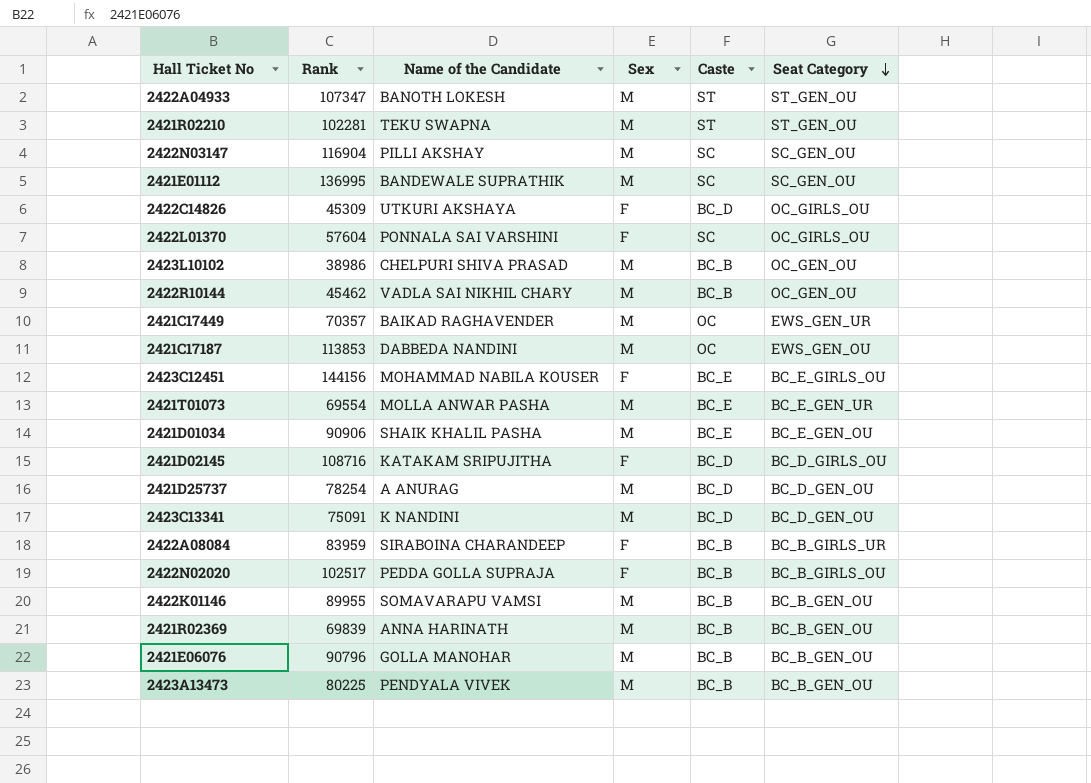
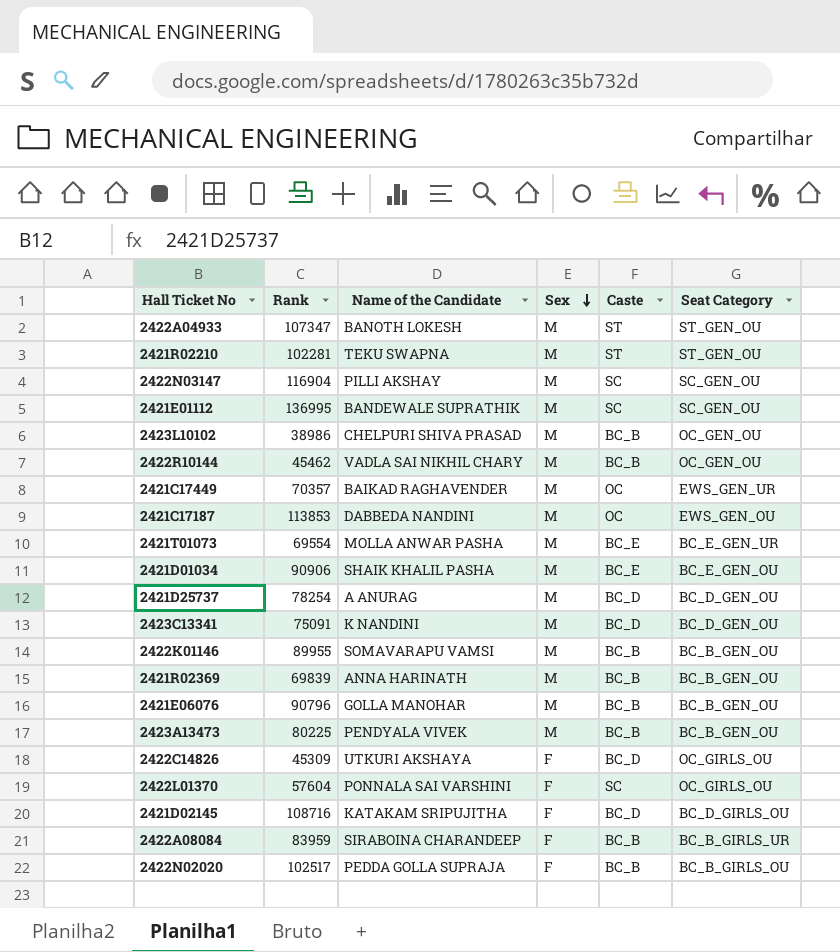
row order: Seat Category descending -> Sex descending
row 2423C12451: 144156 | MOHAMMAD NABILA KOUSER | F | BC_E | BC_E_GIRLS_OU -> none

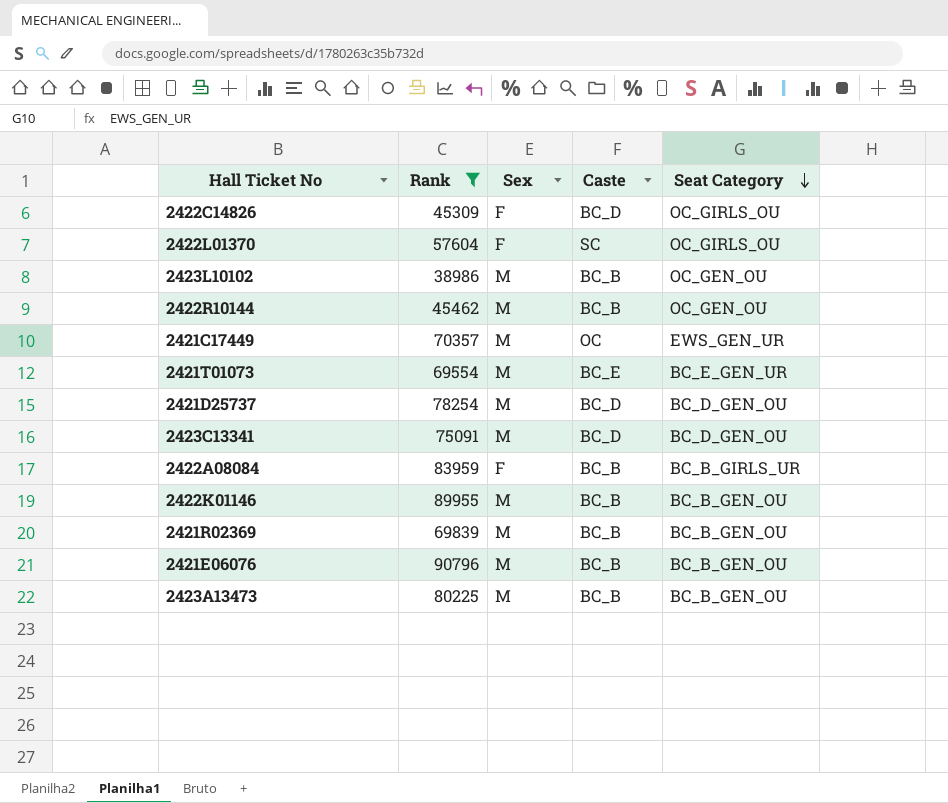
filter: none -> Rank <= 90796
row order: Sex descending -> Seat Category descending
column Name of the Candidate | position: 3 -> none

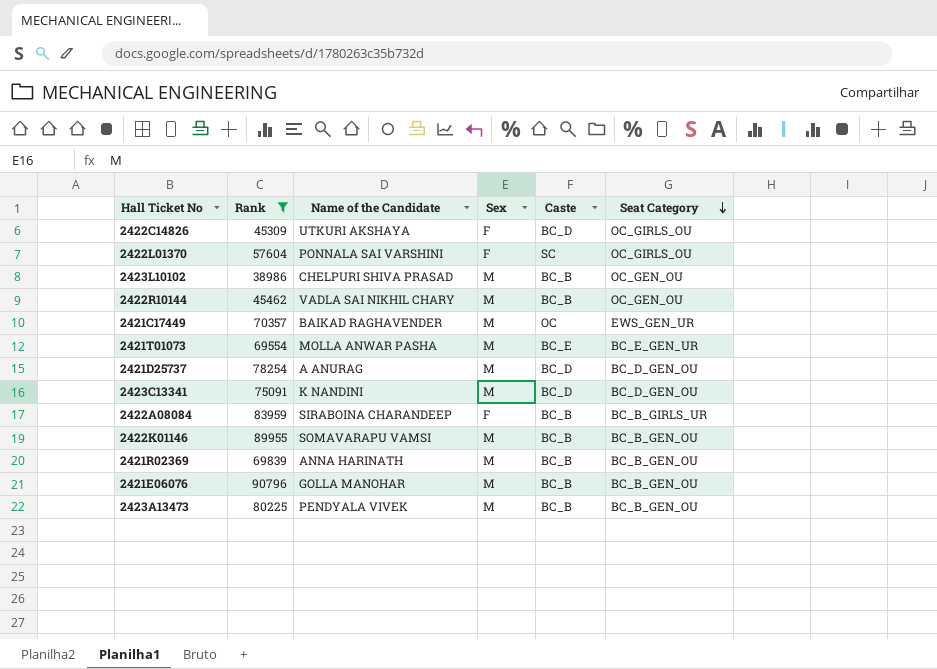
column Name of the Candidate | position: none -> 3

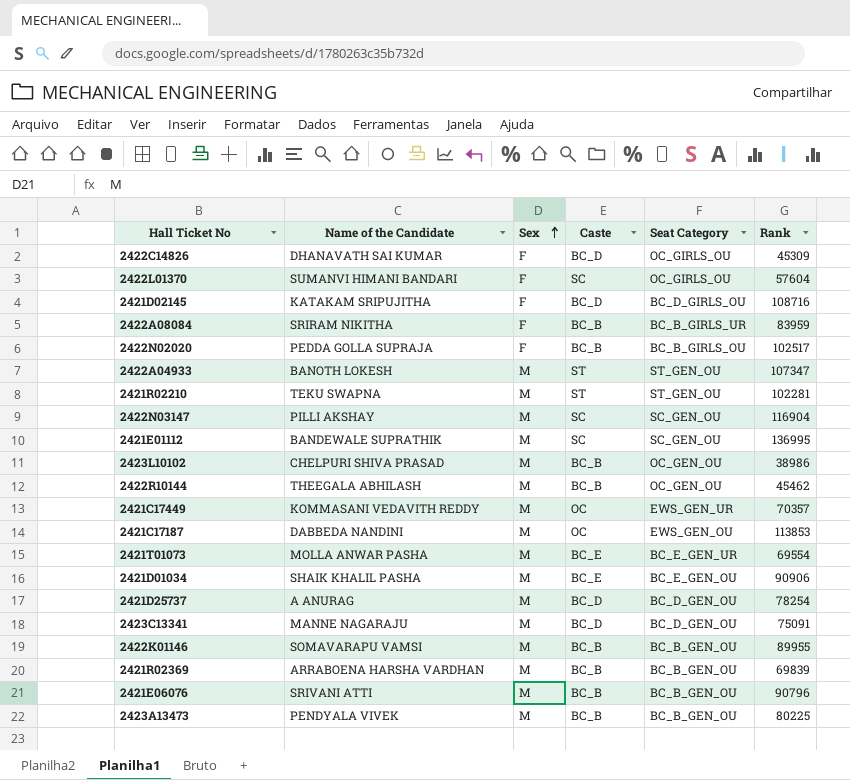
filter: Rank <= 90796 -> none
row order: Seat Category descending -> Sex ascending
column Rank | position: 2 -> 6
2422C14826 | Name of the Candidate: UTKURI AKSHAYA -> DHANAVATH SAI KUMAR
2422L01370 | Name of the Candidate: PONNALA SAI VARSHINI -> SUMANVI HIMANI BANDARI
2422A08084 | Name of the Candidate: SIRABOINA CHARANDEEP -> SRIRAM NIKITHA
2422R10144 | Name of the Candidate: VADLA SAI NIKHIL CHARY -> THEEGALA ABHILASH
2421C17449 | Name of the Candidate: BAIKAD RAGHAVENDER -> KOMMASANI VEDAVITH REDDY
2423C13341 | Name of the Candidate: K NANDINI -> MANNE NAGARAJU
2421R02369 | Name of the Candidate: ANNA HARINATH -> ARRABOENA HARSHA VARDHAN
2421E06076 | Name of the Candidate: GOLLA MANOHAR -> SRIVANI ATTI

